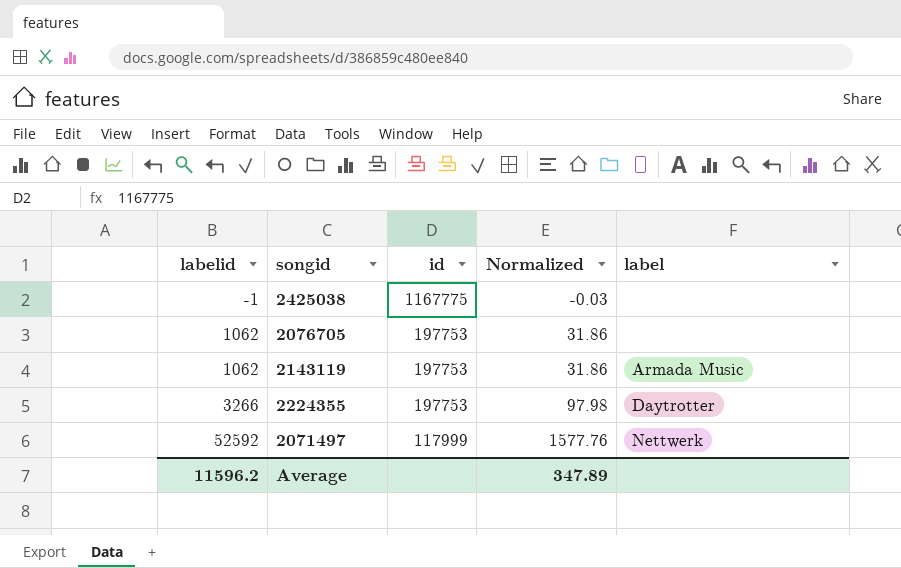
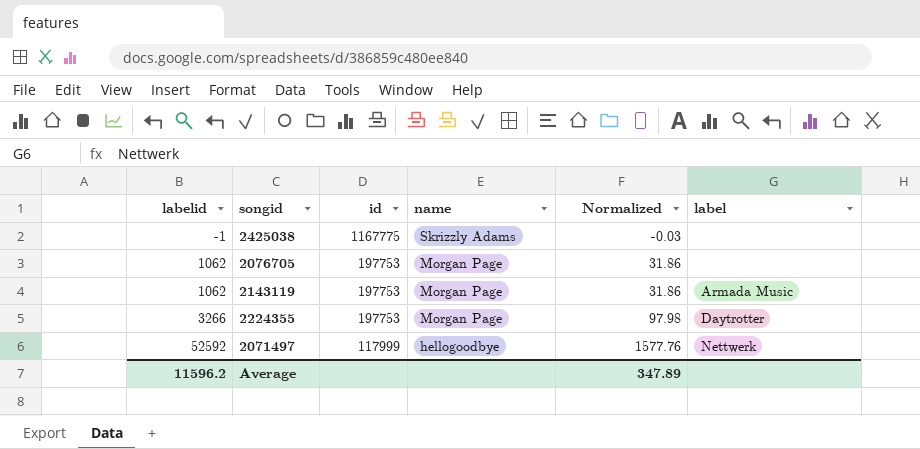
column name | position: none -> 4

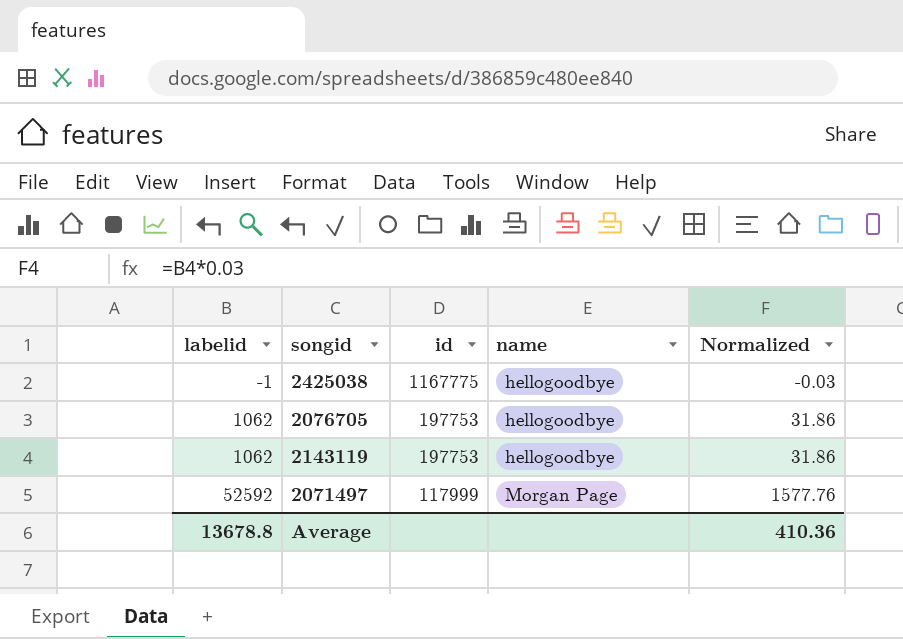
column label | position: 6 -> none
row 2224355: 3266 | 197753 | Morgan Page | 97.98 | Daytrotter -> none
2425038 | name: Skrizzly Adams -> hellogoodbye
2076705 | name: Morgan Page -> hellogoodbye
2143119 | name: Morgan Page -> hellogoodbye
2071497 | name: hellogoodbye -> Morgan Page
Average | labelid: 11596.2 -> 13678.8
Average | Normalized: 347.89 -> 410.36

